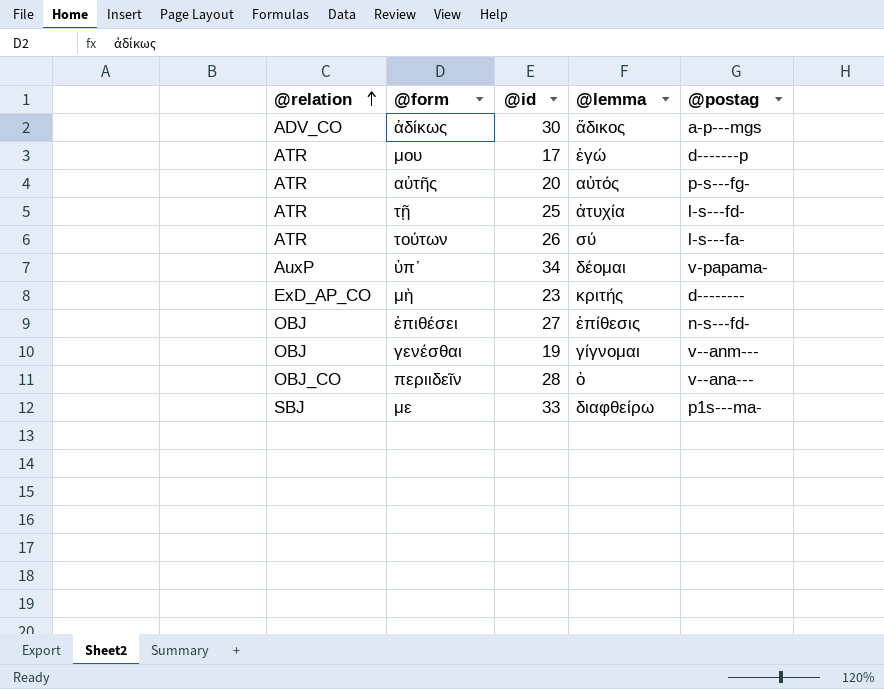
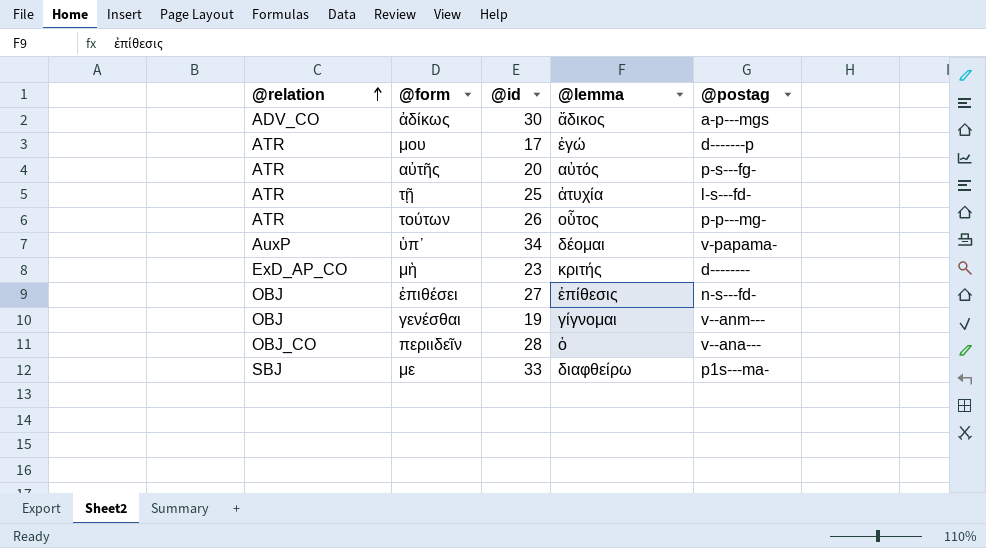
τούτων | @lemma: σύ -> οὗτος
τούτων | @postag: l-s---fa- -> p-p---mg-

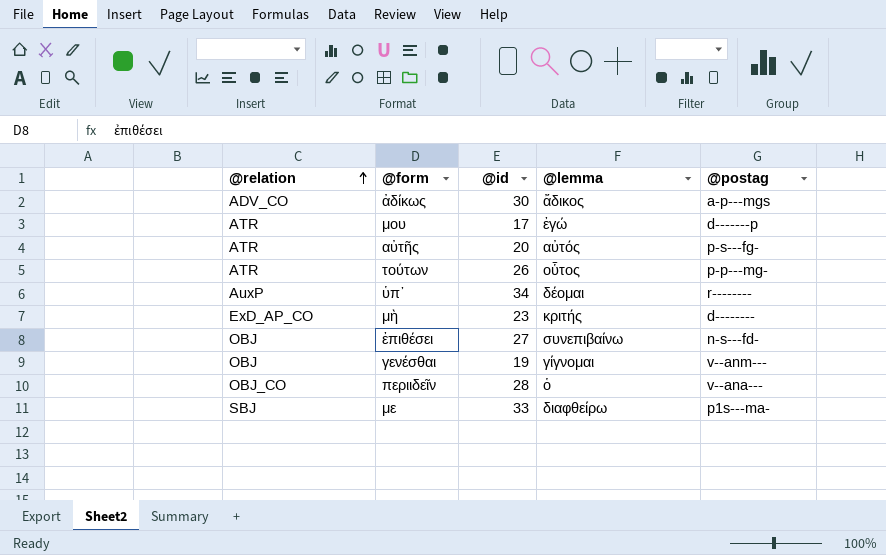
row τῇ: ATR | 25 | ἀτυχία | l-s---fd- -> none
ὑπ᾽ | @postag: v-papama- -> r--------
ἐπιθέσει | @lemma: ἐπίθεσις -> συνεπιβαίνω

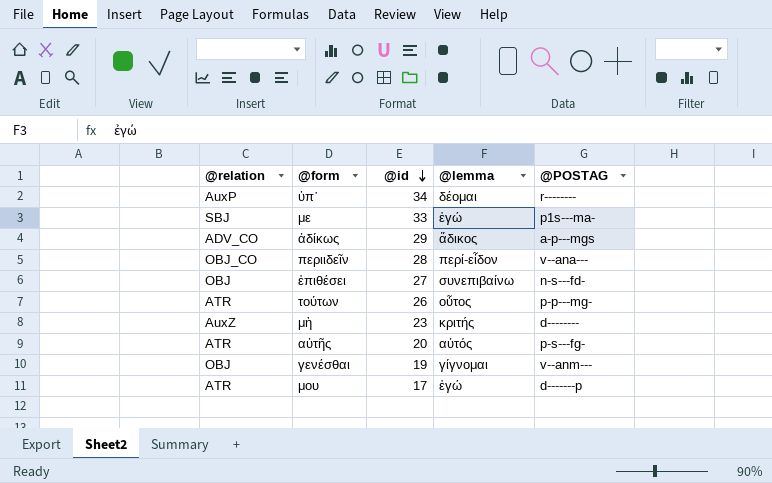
row order: @relation ascending -> @id descending
column name: @postag -> @POSTAG
με | @lemma: διαφθείρω -> ἐγώ
ἀδίκως | @id: 30 -> 29
περιιδεῖν | @lemma: ὁ -> περί-εἶδον
μὴ | @relation: ExD_AP_CO -> AuxZ

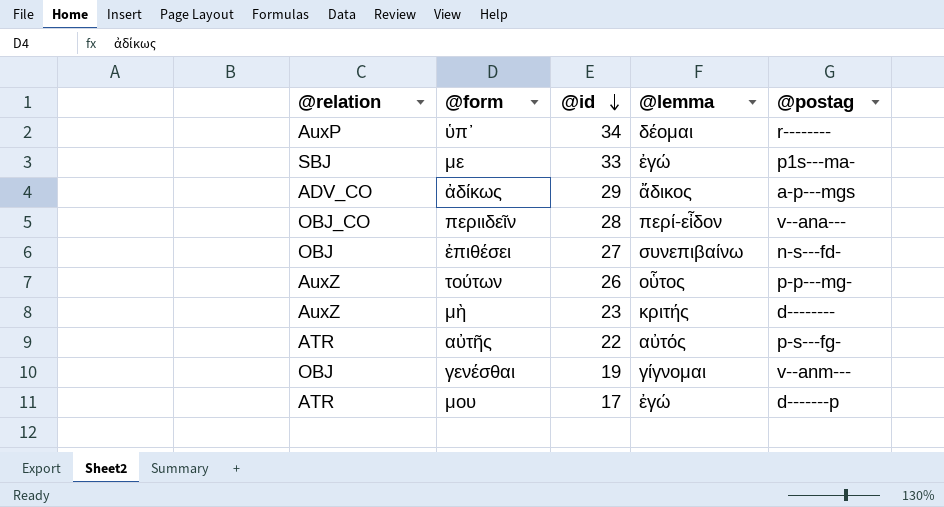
column name: @POSTAG -> @postag
τούτων | @relation: ATR -> AuxZ
αὐτῆς | @id: 20 -> 22

